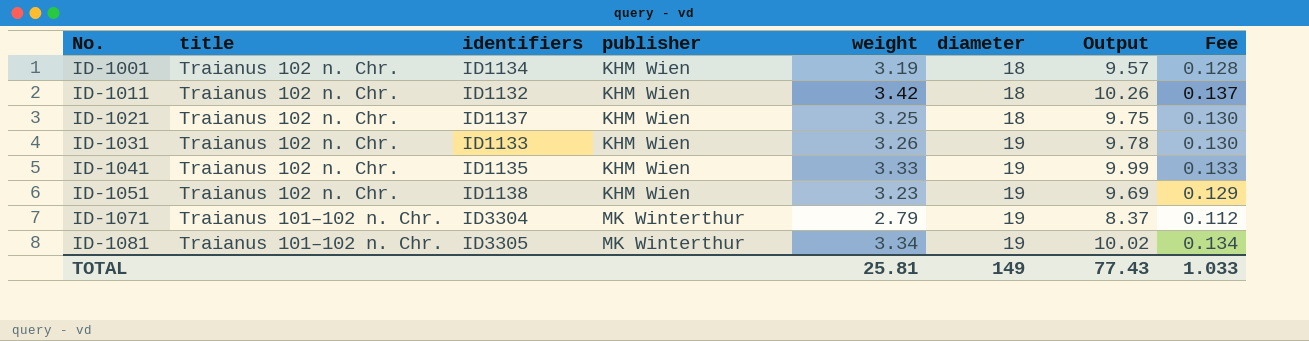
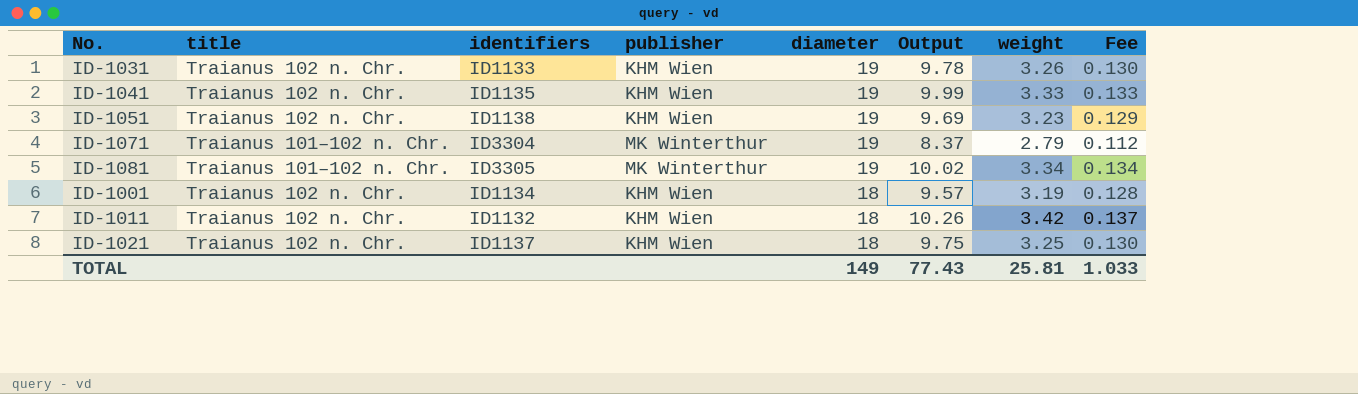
row order: No. ascending -> diameter descending
column weight | position: 5 -> 7

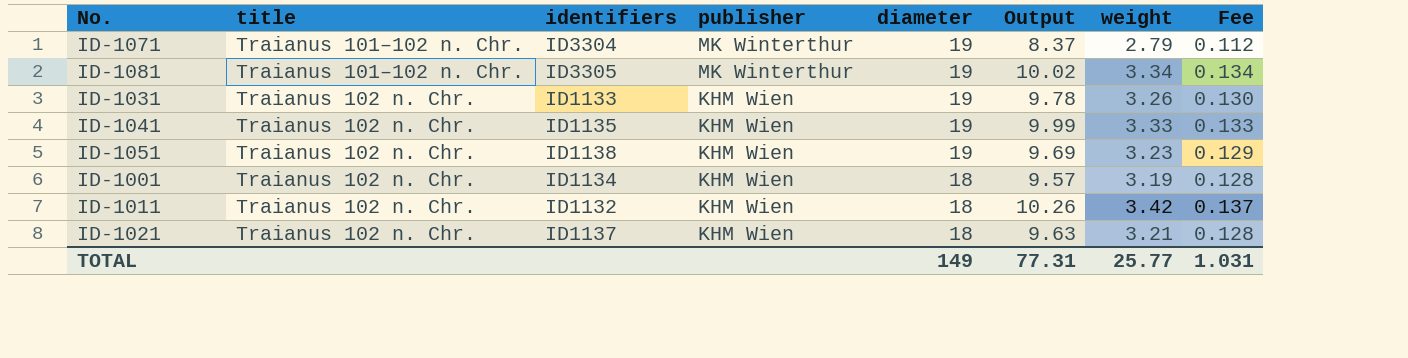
row order: diameter descending -> title ascending
ID-1021 | Output: 9.75 -> 9.63
ID-1021 | weight: 3.25 -> 3.21
ID-1021 | Fee: 0.130 -> 0.128
TOTAL | Output: 77.43 -> 77.31
TOTAL | weight: 25.81 -> 25.77
TOTAL | Fee: 1.033 -> 1.031

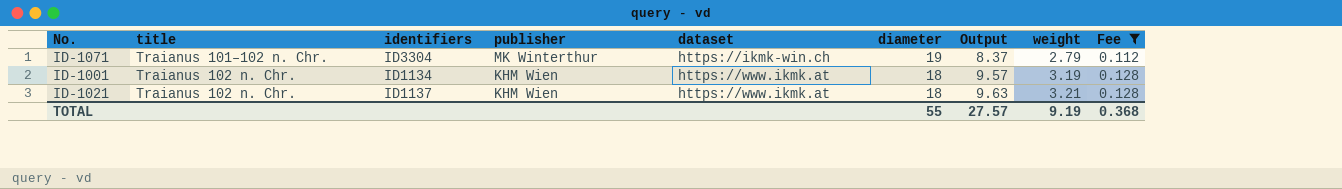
filter: none -> Fee <= 0.128
column dataset | position: none -> 5
TOTAL | diameter: 149 -> 55
TOTAL | Output: 77.31 -> 27.57
TOTAL | weight: 25.77 -> 9.19
TOTAL | Fee: 1.031 -> 0.368

